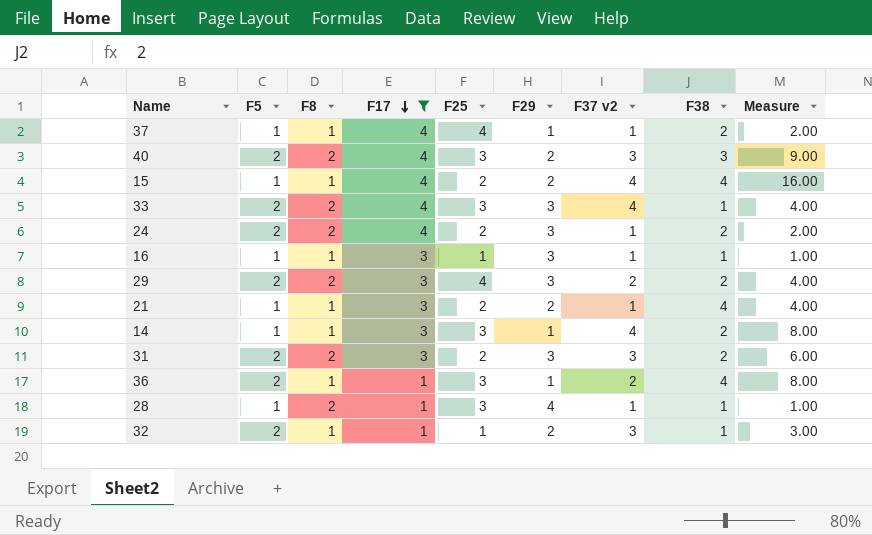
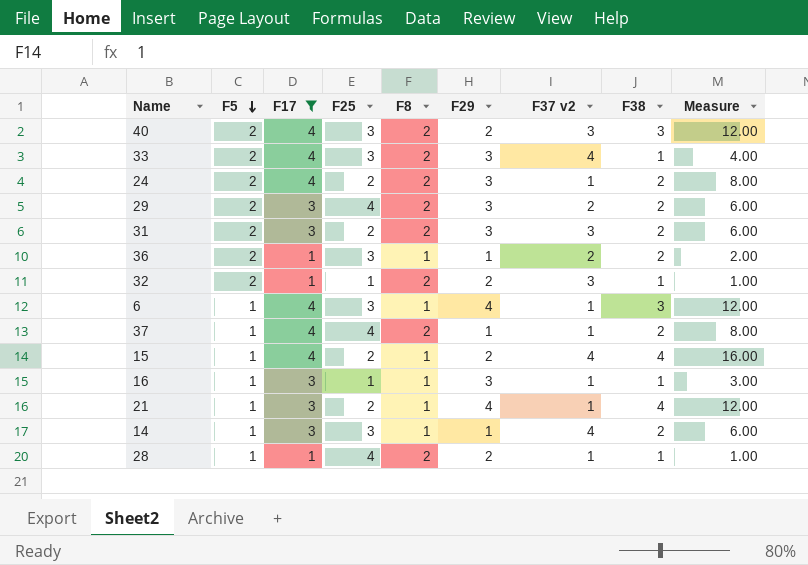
row order: F17 descending -> F5 descending
column F8 | position: 3 -> 5
column Measure | formula: [F37 v2] * [F38] -> [F17] * [F38]
36 | F38: 4 -> 2
32 | F8: 1 -> 2
row 6: none -> 1 | 4 | 3 | 1 | 4 | 1 | 3 | 12.00
37 | F8: 1 -> 2
21 | F29: 2 -> 4
28 | F25: 3 -> 4
28 | F29: 4 -> 2

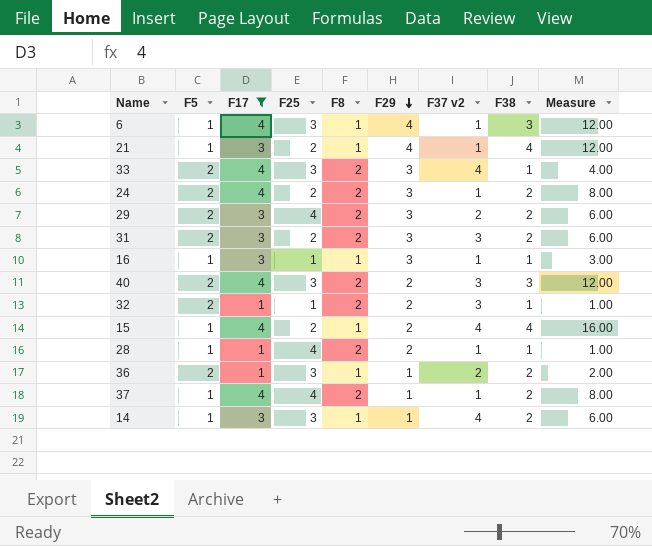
row order: F5 descending -> F29 descending

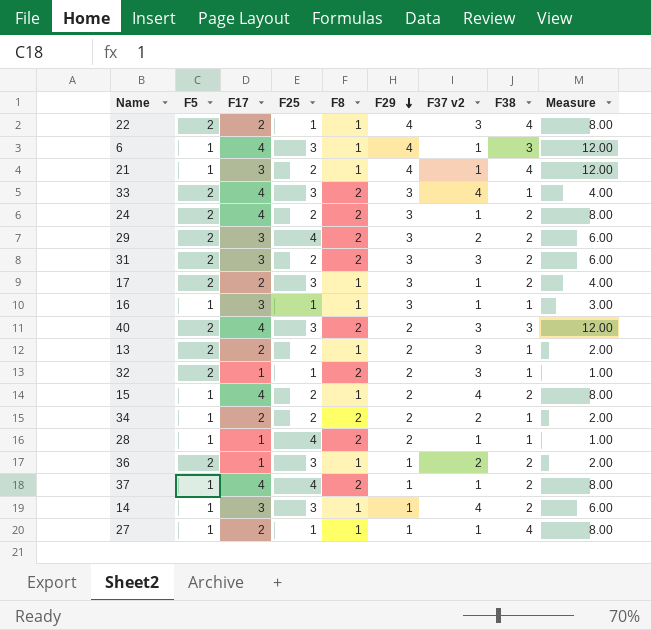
filter: F17 != 2 -> none
15 | F38: 4 -> 2
15 | Measure: 16.00 -> 8.00

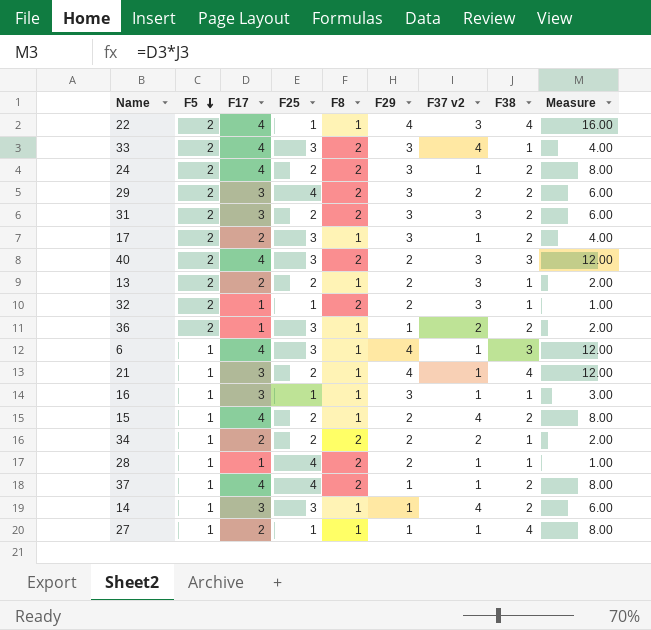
row order: F29 descending -> F5 descending
22 | F17: 2 -> 4
22 | Measure: 8.00 -> 16.00

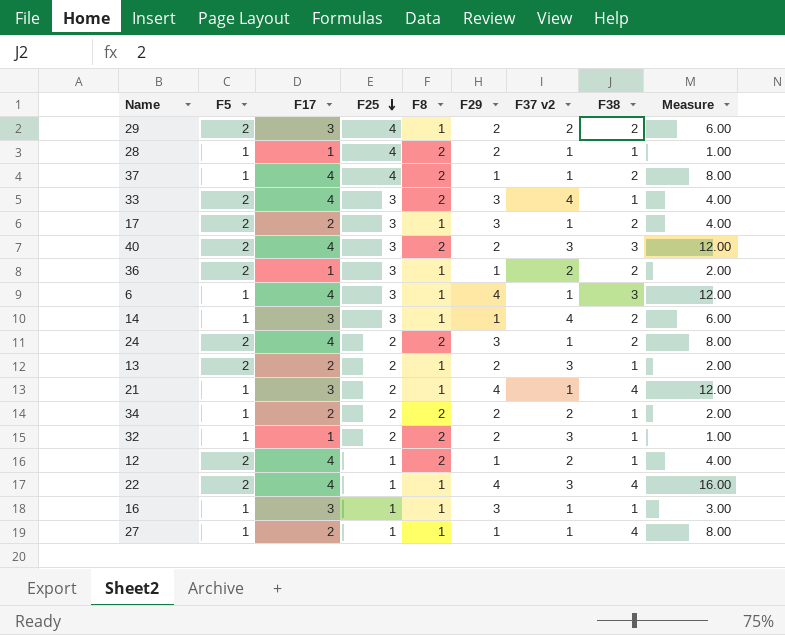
row order: F5 descending -> F25 descending
row 31: 2 | 3 | 2 | 2 | 3 | 3 | 2 | 6.00 -> none
row 15: 1 | 4 | 2 | 1 | 2 | 4 | 2 | 8.00 -> none
29 | F8: 2 -> 1
29 | F29: 3 -> 2
32 | F5: 2 -> 1
32 | F25: 1 -> 2
row 12: none -> 2 | 4 | 1 | 2 | 1 | 2 | 1 | 4.00

